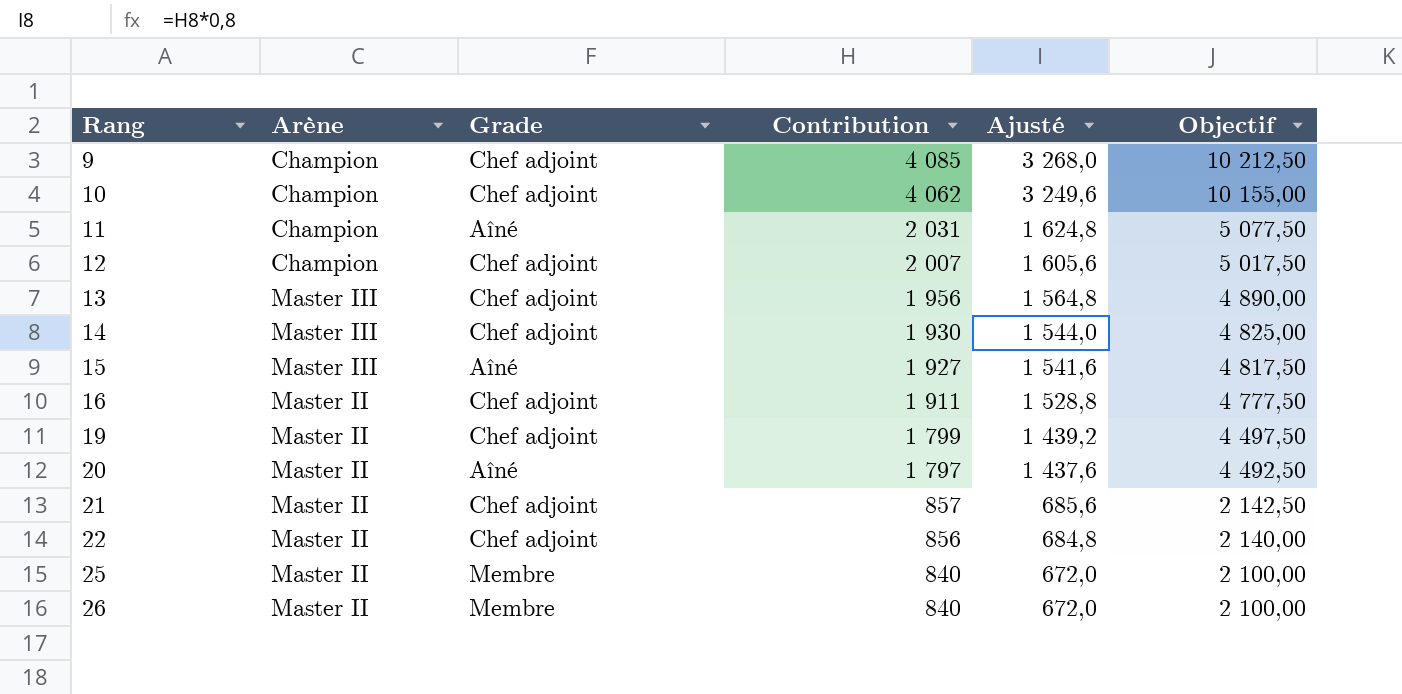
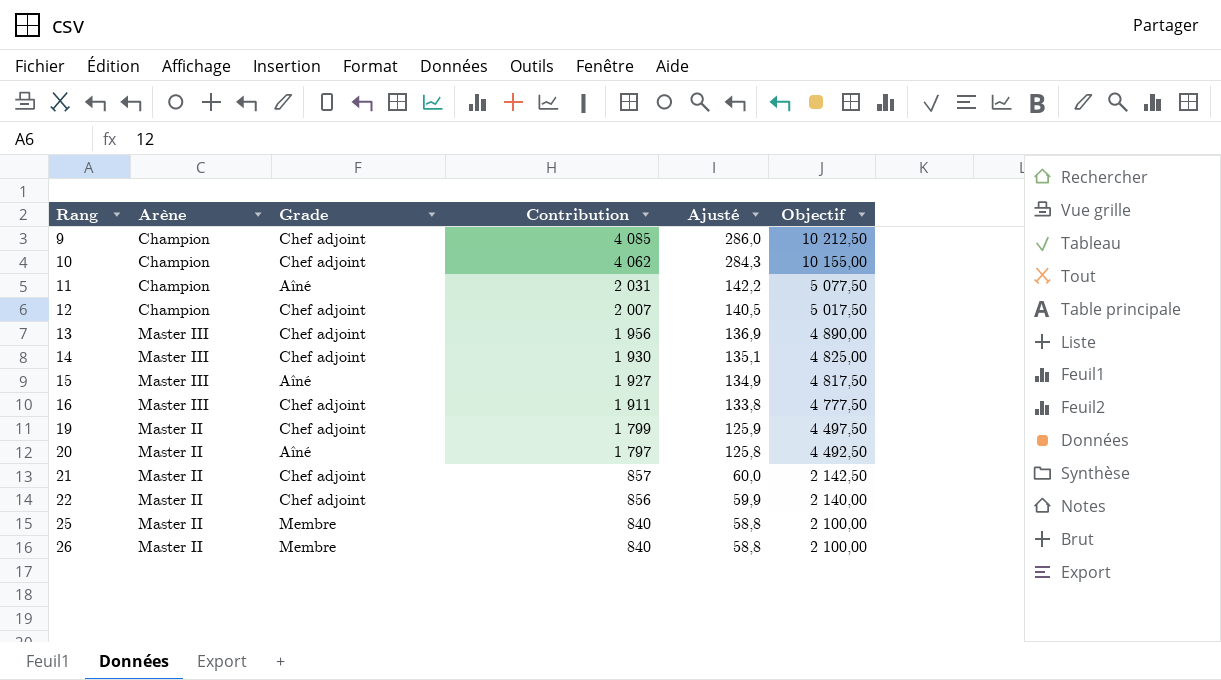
column Ajusté | formula: [Contribution] * 0,8 -> [Contribution] * 0,07
16 | Arène: Master II -> Master III

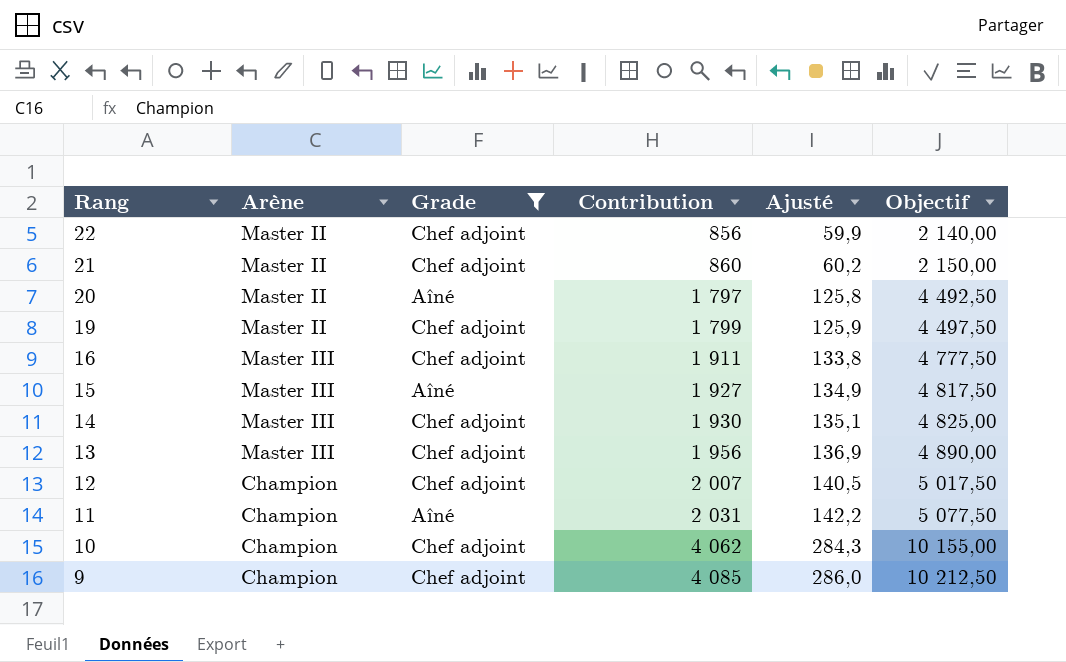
filter: none -> Grade != Membre
row order: Rang ascending -> Rang descending
21 | Contribution: 857 -> 860
21 | Ajusté: 60,0 -> 60,2
21 | Objectif: 2 142,50 -> 2 150,00

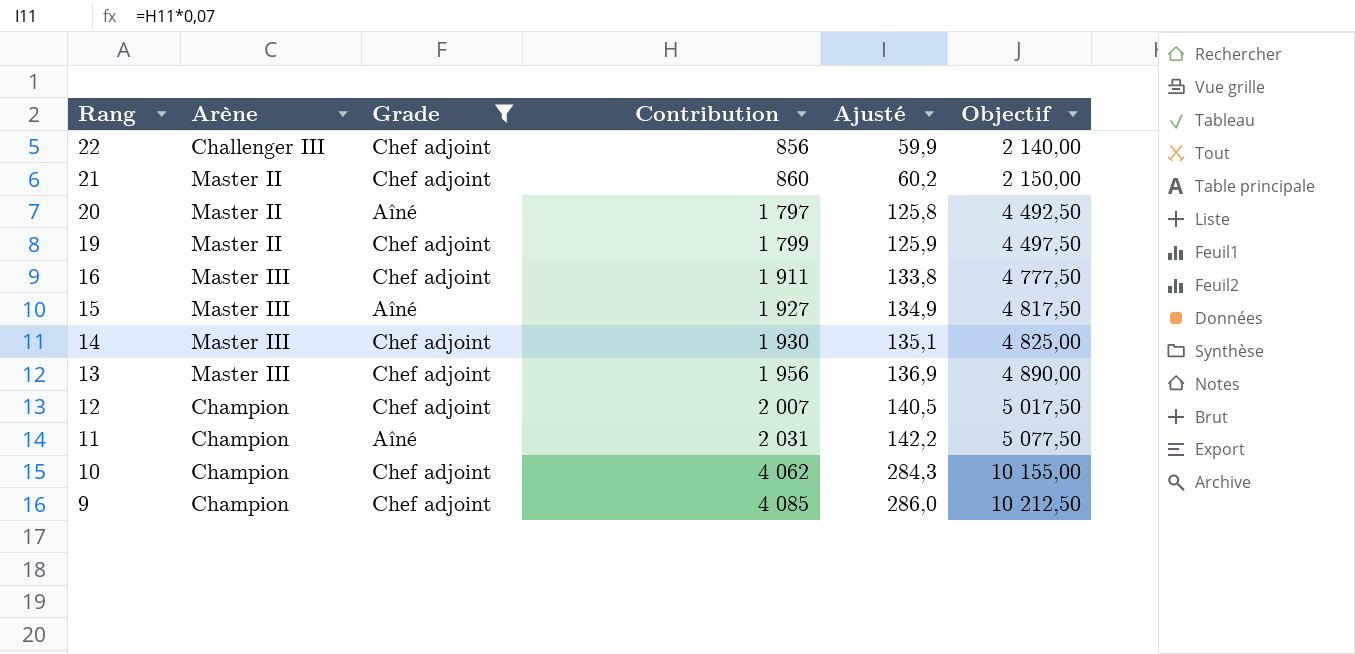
22 | Arène: Master II -> Challenger III

